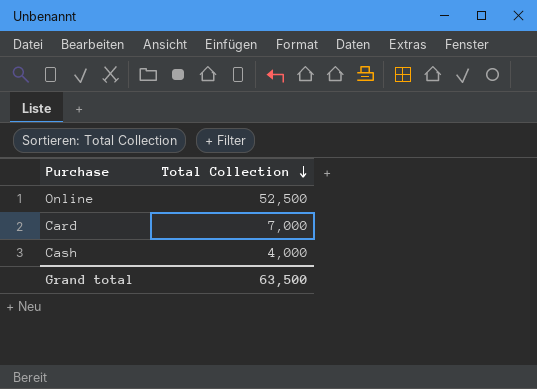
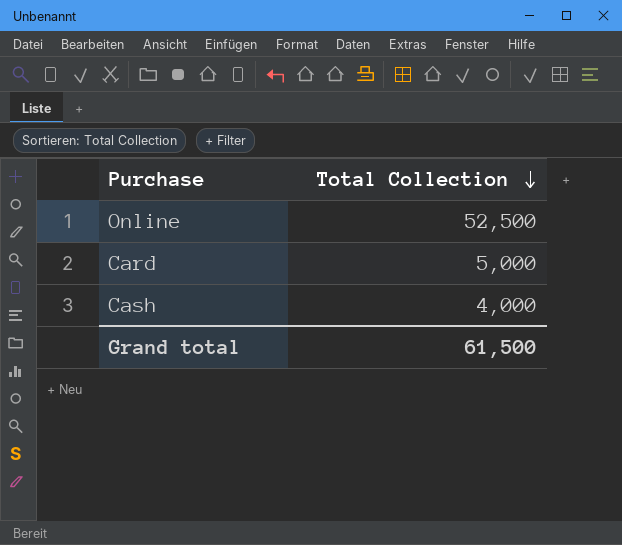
Card | Total Collection: 7,000 -> 5,000
Grand total | Total Collection: 63,500 -> 61,500

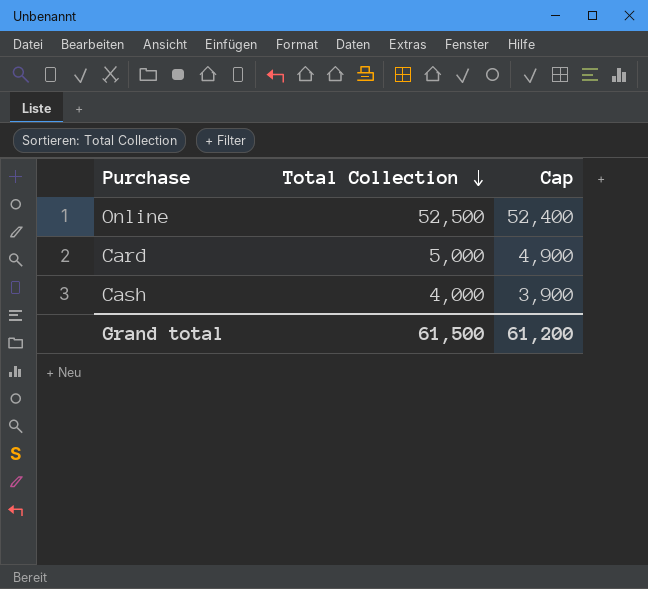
column Cap | formula: none -> [Total Collection] - 100

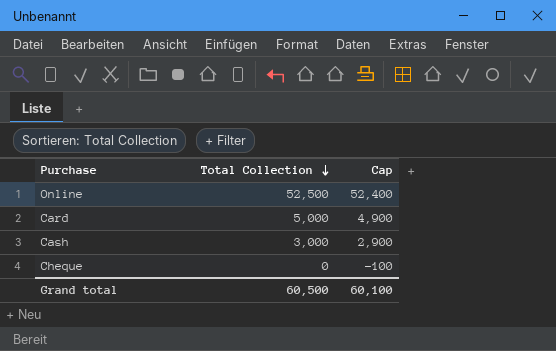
Cash | Total Collection: 4,000 -> 3,000
Cash | Cap: 3,900 -> 2,900
row Cheque: none -> 0 | -100
Grand total | Total Collection: 61,500 -> 60,500
Grand total | Cap: 61,200 -> 60,100

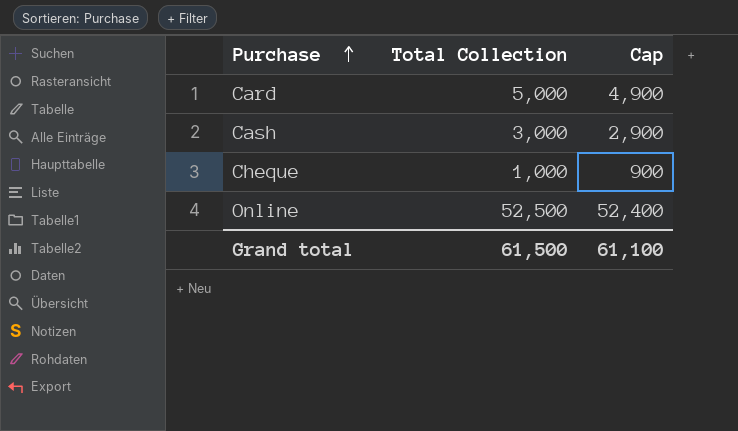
row order: Total Collection descending -> Purchase ascending
Cheque | Total Collection: 0 -> 1,000
Cheque | Cap: -100 -> 900
Grand total | Total Collection: 60,500 -> 61,500
Grand total | Cap: 60,100 -> 61,100

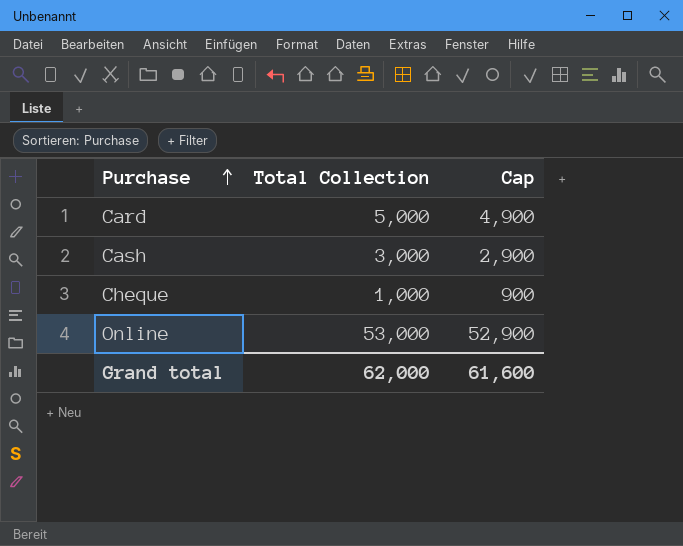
Online | Total Collection: 52,500 -> 53,000
Online | Cap: 52,400 -> 52,900
Grand total | Total Collection: 61,500 -> 62,000
Grand total | Cap: 61,100 -> 61,600

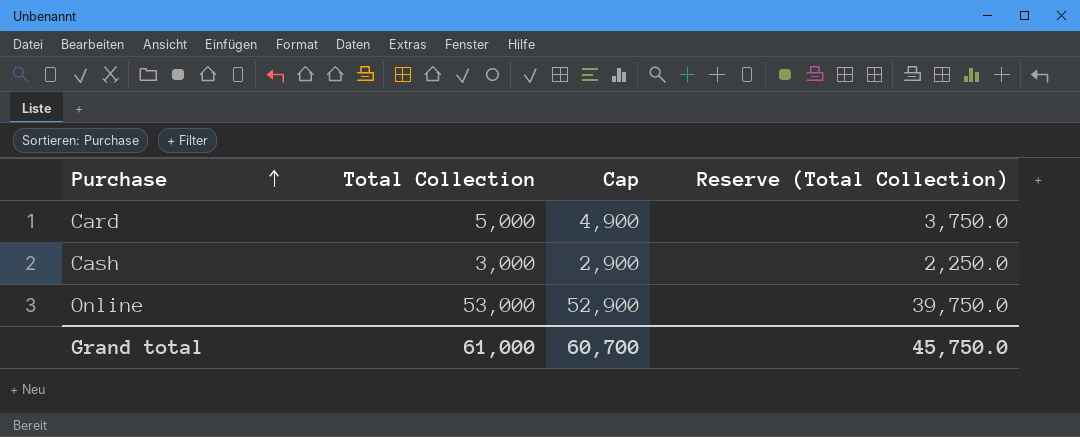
column Reserve (Total Collection) | formula: none -> [Total Collection] * 0.75
row Cheque: 1,000 | 900 -> none
Grand total | Total Collection: 62,000 -> 61,000
Grand total | Cap: 61,600 -> 60,700

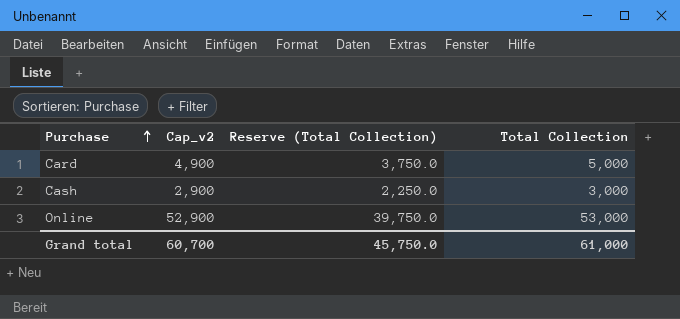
column name: Cap -> Cap_v2
column Total Collection | position: 2 -> 4

